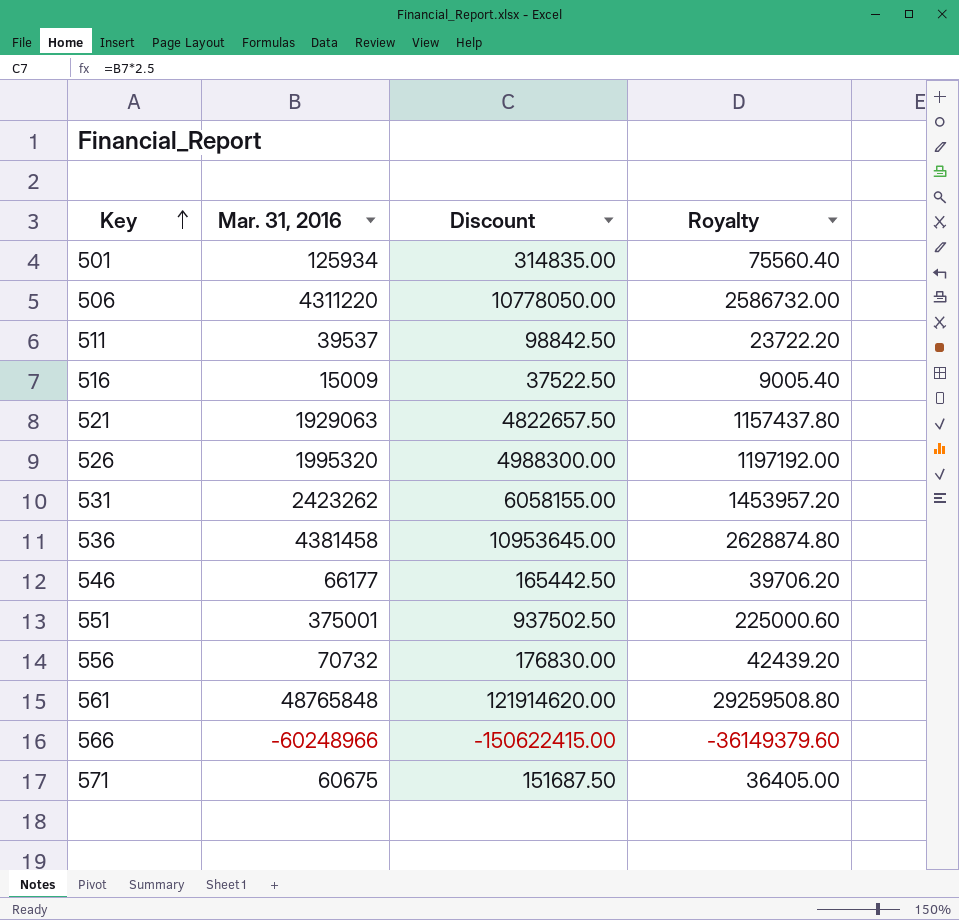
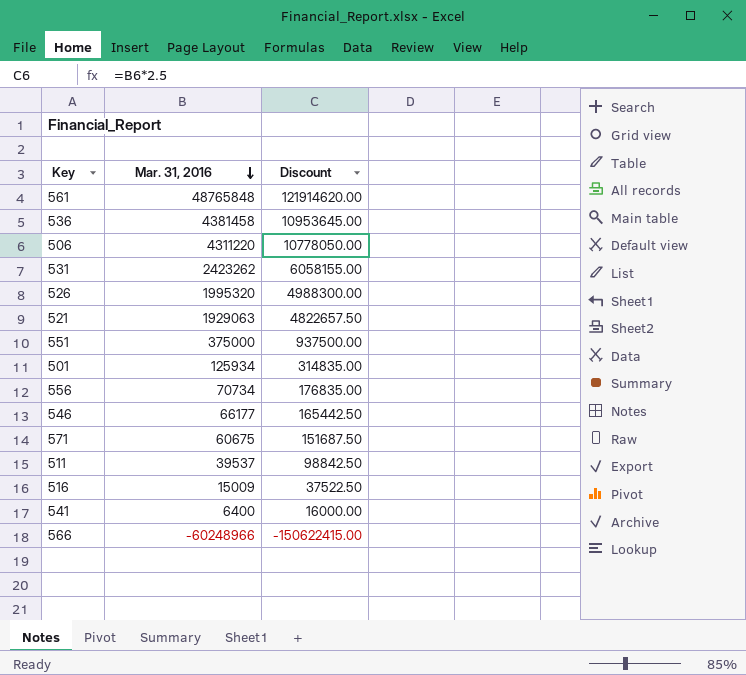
row order: Key ascending -> Mar. 31, 2016 descending
column Royalty | formula: [Mar. 31, 2016] * 0.6 -> none
551 | Mar. 31, 2016: 375001 -> 375000
551 | Discount: 937502.50 -> 937500.00
556 | Mar. 31, 2016: 70732 -> 70734
556 | Discount: 176830.00 -> 176835.00
row 541: none -> 6400 | 16000.00

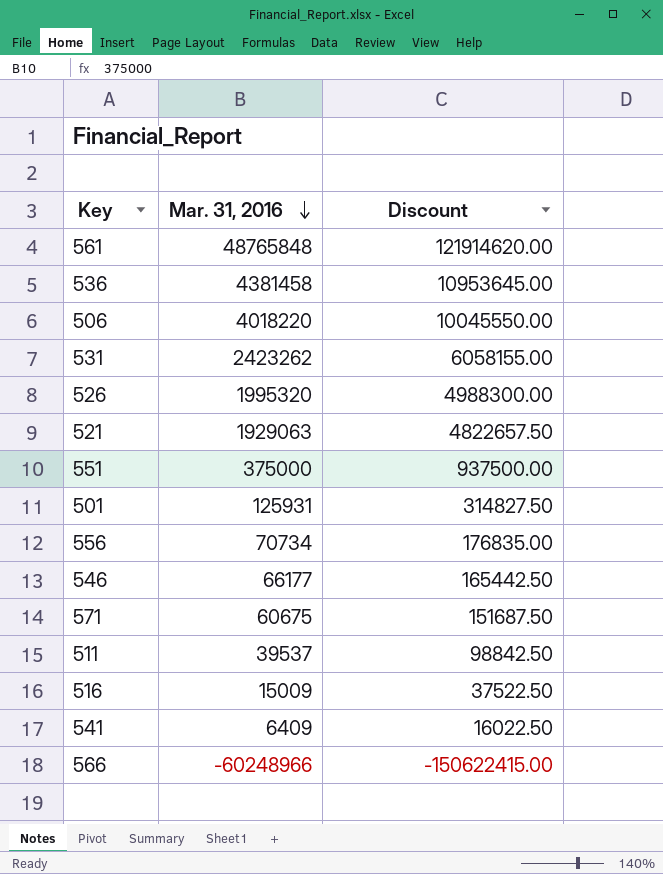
506 | Mar. 31, 2016: 4311220 -> 4018220
506 | Discount: 10778050.00 -> 10045550.00
501 | Mar. 31, 2016: 125934 -> 125931
501 | Discount: 314835.00 -> 314827.50
541 | Mar. 31, 2016: 6400 -> 6409
541 | Discount: 16000.00 -> 16022.50

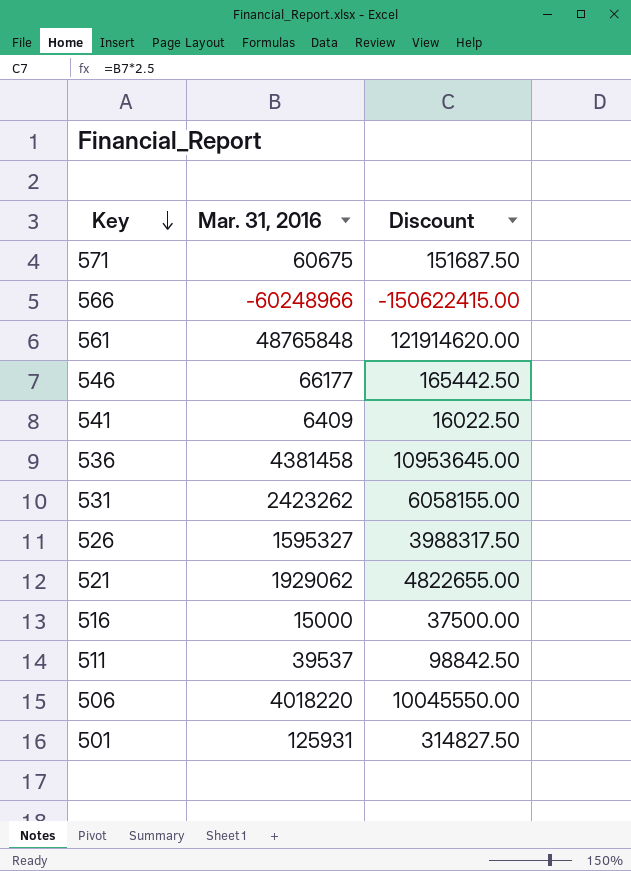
row order: Mar. 31, 2016 descending -> Key descending
row 551: 375000 | 937500.00 -> none
row 556: 70734 | 176835.00 -> none
526 | Mar. 31, 2016: 1995320 -> 1595327
526 | Discount: 4988300.00 -> 3988317.50
521 | Mar. 31, 2016: 1929063 -> 1929062
521 | Discount: 4822657.50 -> 4822655.00
516 | Mar. 31, 2016: 15009 -> 15000
516 | Discount: 37522.50 -> 37500.00

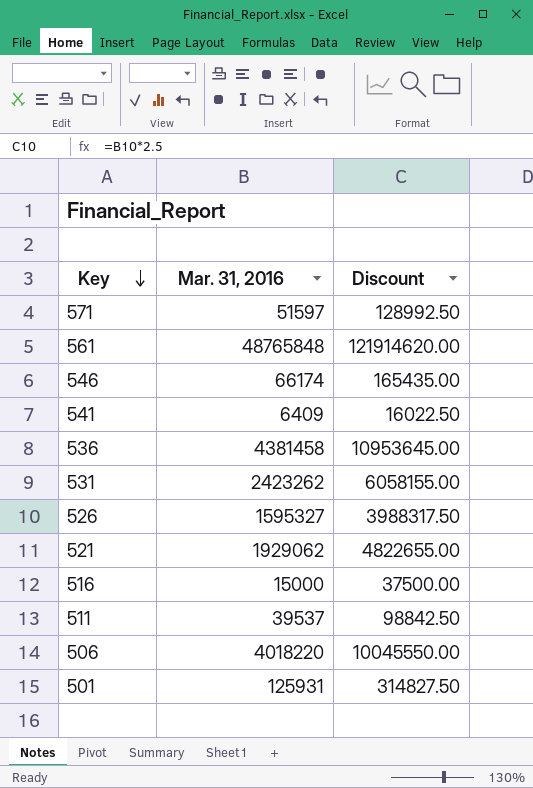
row 566: -60248966 | -150622415.00 -> none
571 | Mar. 31, 2016: 60675 -> 51597
571 | Discount: 151687.50 -> 128992.50
546 | Mar. 31, 2016: 66177 -> 66174
546 | Discount: 165442.50 -> 165435.00

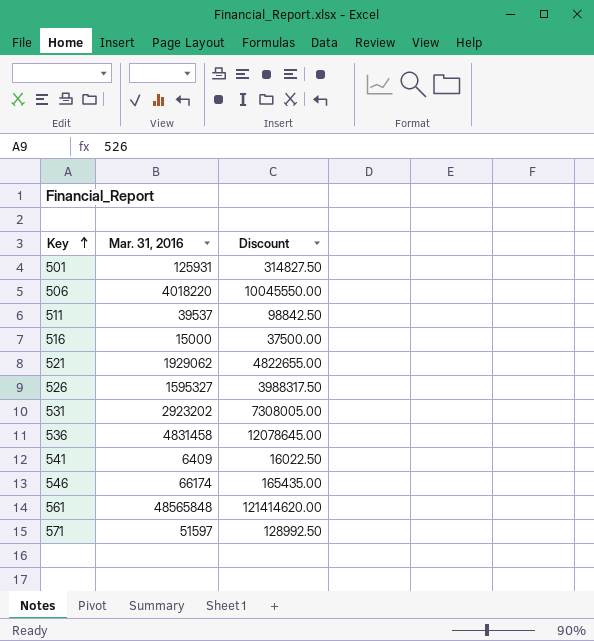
row order: Key descending -> Key ascending
531 | Mar. 31, 2016: 2423262 -> 2923202
531 | Discount: 6058155.00 -> 7308005.00
536 | Mar. 31, 2016: 4381458 -> 4831458
536 | Discount: 10953645.00 -> 12078645.00
561 | Mar. 31, 2016: 48765848 -> 48565848
561 | Discount: 121914620.00 -> 121414620.00

